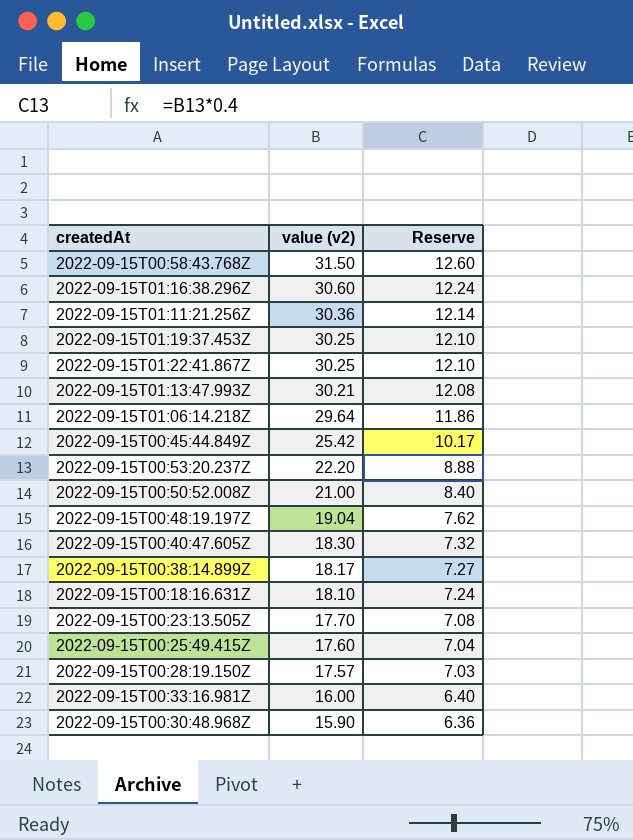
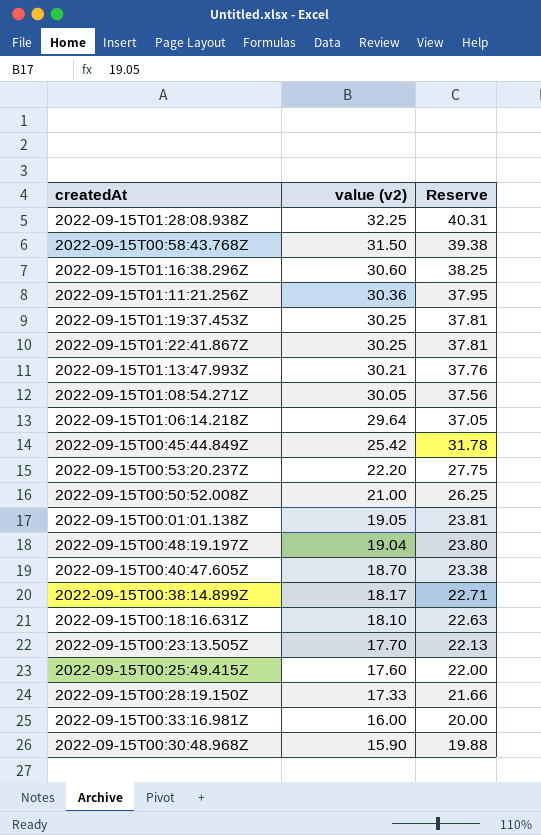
column Reserve | formula: [value (v2)] * 0.4 -> [value (v2)] * 1.25
row 2022-09-15T01:28:08.938Z: none -> 32.25 | 40.31
row 2022-09-15T01:08:54.271Z: none -> 30.05 | 37.56
row 2022-09-15T00:01:01.138Z: none -> 19.05 | 23.81
2022-09-15T00:40:47.605Z | value (v2): 18.30 -> 18.70
2022-09-15T00:28:19.150Z | value (v2): 17.57 -> 17.33

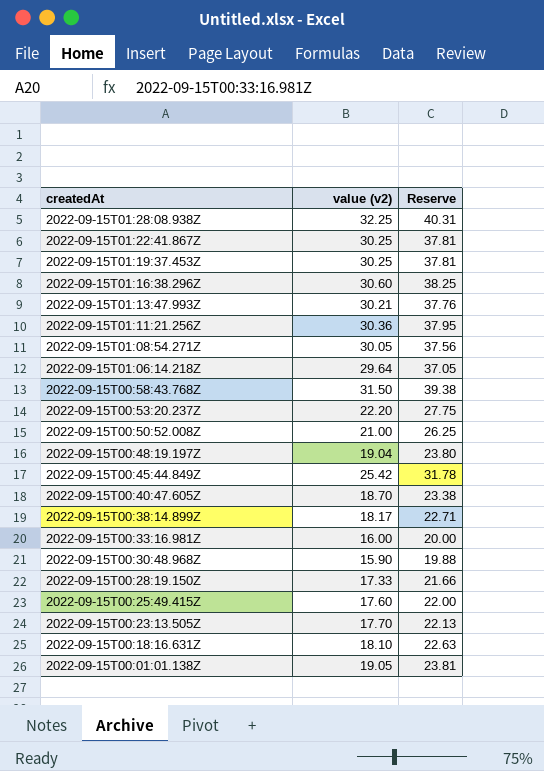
row order: value (v2) descending -> createdAt descending

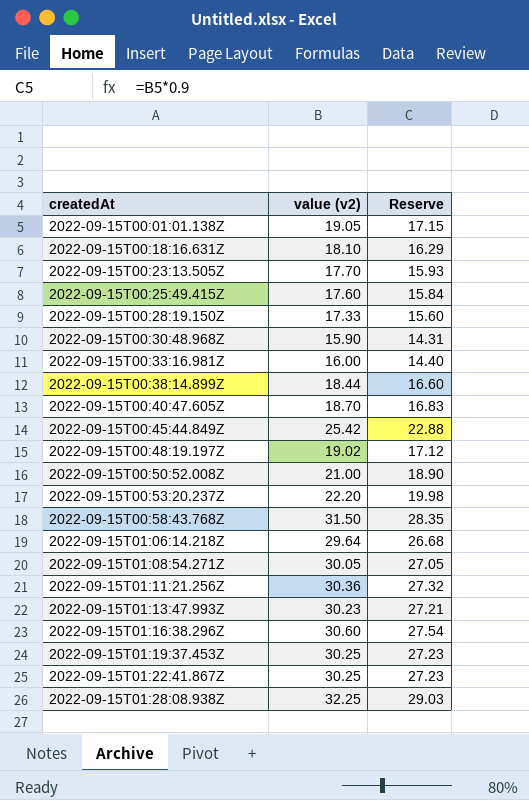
row order: createdAt descending -> createdAt ascending
column Reserve | formula: [value (v2)] * 1.25 -> [value (v2)] * 0.9
2022-09-15T00:38:14.899Z | value (v2): 18.17 -> 18.44
2022-09-15T00:48:19.197Z | value (v2): 19.04 -> 19.02
2022-09-15T01:13:47.993Z | value (v2): 30.21 -> 30.23

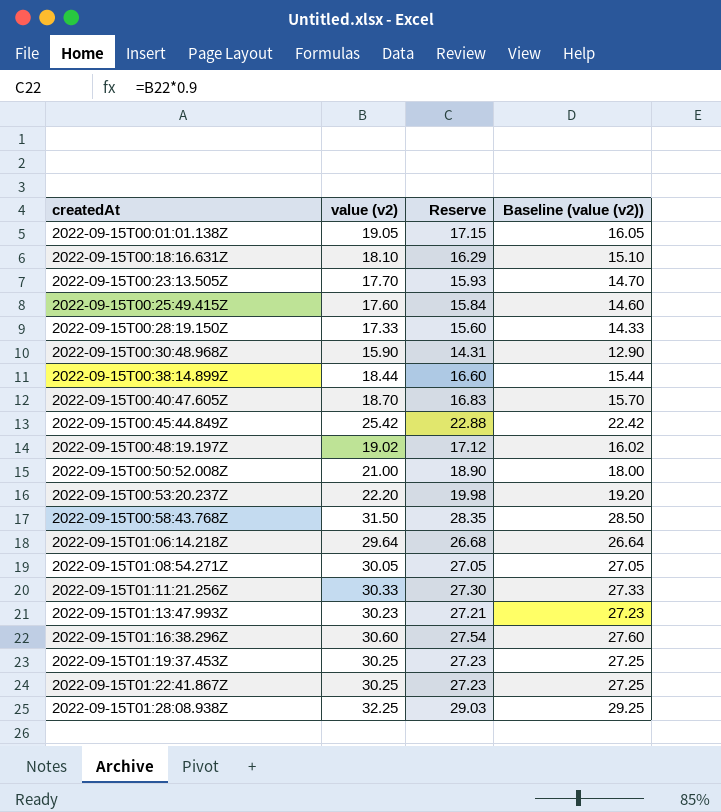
column Baseline (value (v2)) | formula: none -> [value (v2)] - 3
row 2022-09-15T00:33:16.981Z: 16.00 | 14.40 -> none
2022-09-15T01:11:21.256Z | value (v2): 30.36 -> 30.33
2022-09-15T01:11:21.256Z | Reserve: 27.32 -> 27.30

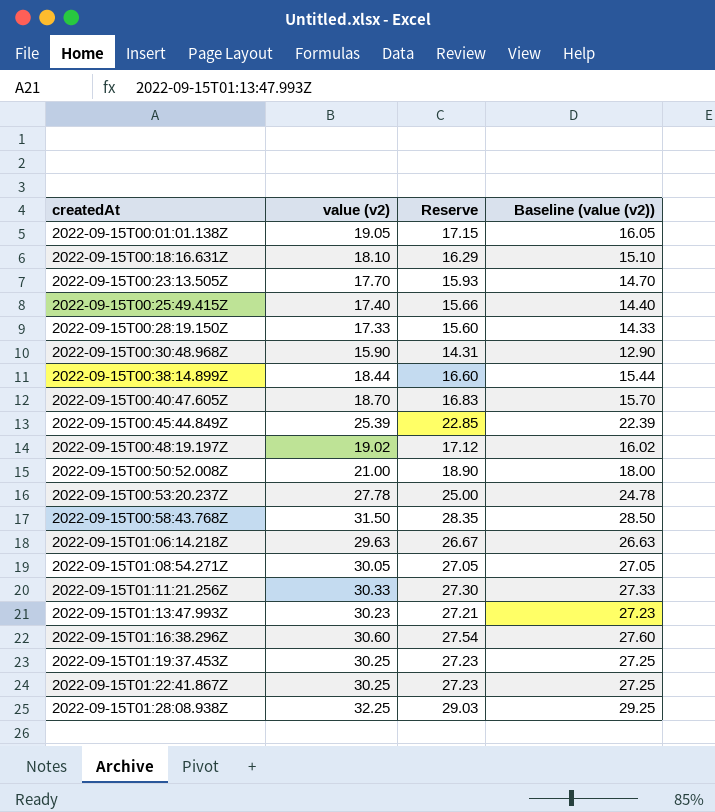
2022-09-15T00:25:49.415Z | value (v2): 17.60 -> 17.40
2022-09-15T00:25:49.415Z | Reserve: 15.84 -> 15.66
2022-09-15T00:25:49.415Z | Baseline (value (v2)): 14.60 -> 14.40
2022-09-15T00:45:44.849Z | value (v2): 25.42 -> 25.39
2022-09-15T00:45:44.849Z | Reserve: 22.88 -> 22.85
2022-09-15T00:45:44.849Z | Baseline (value (v2)): 22.42 -> 22.39
2022-09-15T00:53:20.237Z | value (v2): 22.20 -> 27.78
2022-09-15T00:53:20.237Z | Reserve: 19.98 -> 25.00
2022-09-15T00:53:20.237Z | Baseline (value (v2)): 19.20 -> 24.78
2022-09-15T01:06:14.218Z | value (v2): 29.64 -> 29.63
2022-09-15T01:06:14.218Z | Reserve: 26.68 -> 26.67
2022-09-15T01:06:14.218Z | Baseline (value (v2)): 26.64 -> 26.63

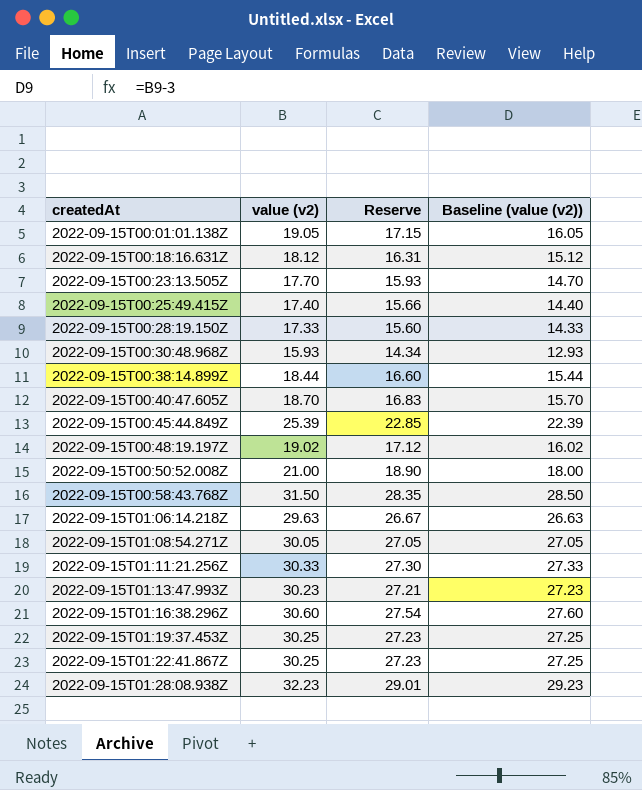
row 2022-09-15T00:53:20.237Z: 27.78 | 25.00 | 24.78 -> none
2022-09-15T00:18:16.631Z | value (v2): 18.10 -> 18.12
2022-09-15T00:18:16.631Z | Reserve: 16.29 -> 16.31
2022-09-15T00:18:16.631Z | Baseline (value (v2)): 15.10 -> 15.12
2022-09-15T00:30:48.968Z | value (v2): 15.90 -> 15.93
2022-09-15T00:30:48.968Z | Reserve: 14.31 -> 14.34
2022-09-15T00:30:48.968Z | Baseline (value (v2)): 12.90 -> 12.93
2022-09-15T01:28:08.938Z | value (v2): 32.25 -> 32.23
2022-09-15T01:28:08.938Z | Reserve: 29.03 -> 29.01
2022-09-15T01:28:08.938Z | Baseline (value (v2)): 29.25 -> 29.23

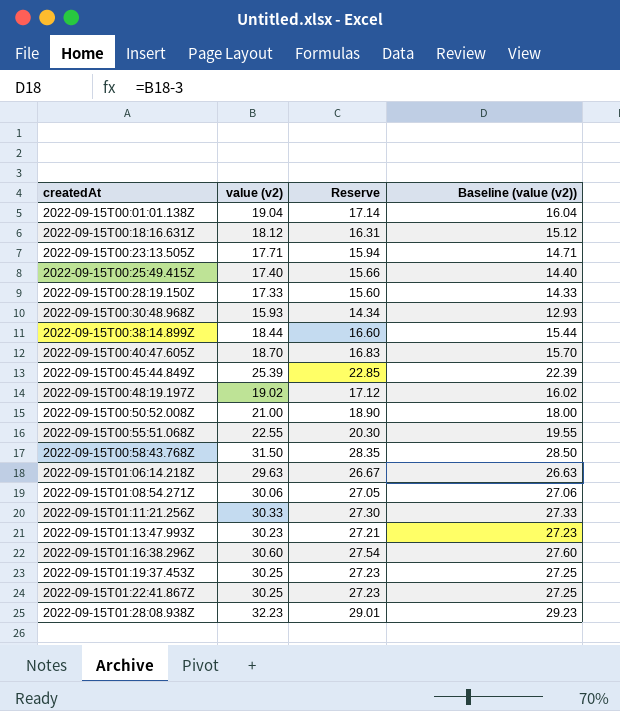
2022-09-15T00:01:01.138Z | value (v2): 19.05 -> 19.04
2022-09-15T00:01:01.138Z | Reserve: 17.15 -> 17.14
2022-09-15T00:01:01.138Z | Baseline (value (v2)): 16.05 -> 16.04
2022-09-15T00:23:13.505Z | value (v2): 17.70 -> 17.71
2022-09-15T00:23:13.505Z | Reserve: 15.93 -> 15.94
2022-09-15T00:23:13.505Z | Baseline (value (v2)): 14.70 -> 14.71
row 2022-09-15T00:55:51.068Z: none -> 22.55 | 20.30 | 19.55
2022-09-15T01:08:54.271Z | value (v2): 30.05 -> 30.06
2022-09-15T01:08:54.271Z | Baseline (value (v2)): 27.05 -> 27.06

